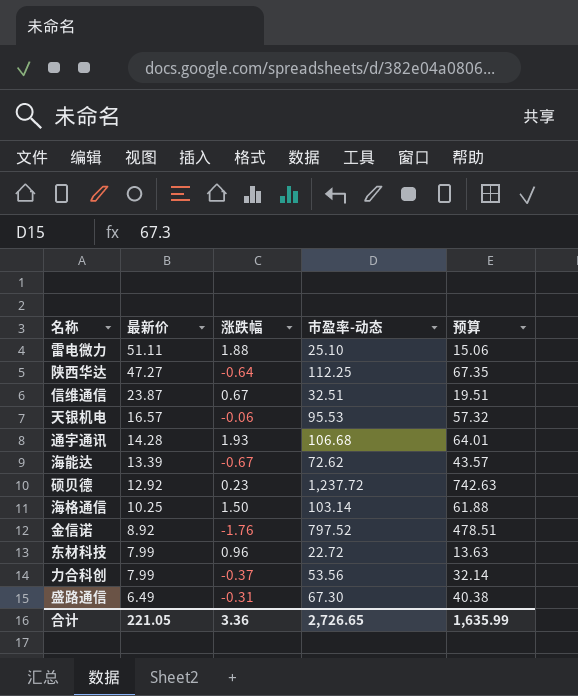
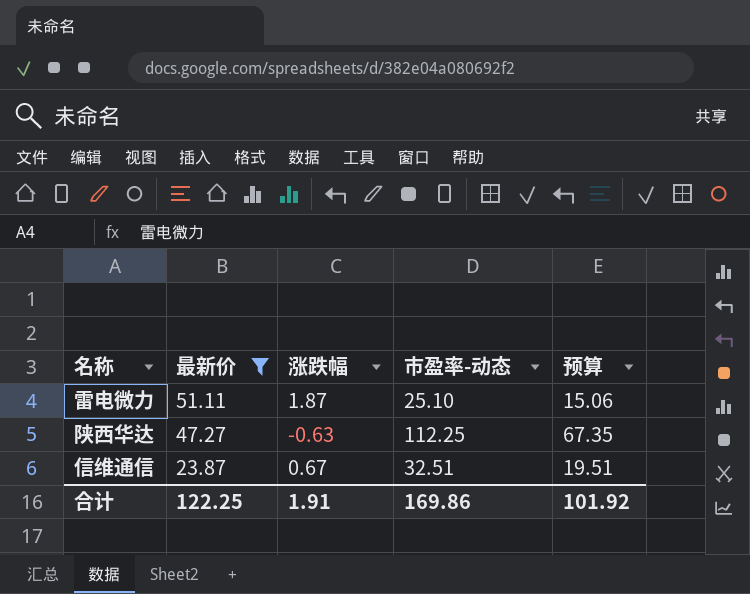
filter: none -> 最新价 >= 23.87
雷电微力 | 涨跌幅: 1.88 -> 1.87
陕西华达 | 涨跌幅: -0.64 -> -0.63
合计 | 最新价: 221.05 -> 122.25
合计 | 涨跌幅: 3.36 -> 1.91
合计 | 市盈率-动态: 2,726.65 -> 169.86
合计 | 预算: 1,635.99 -> 101.92

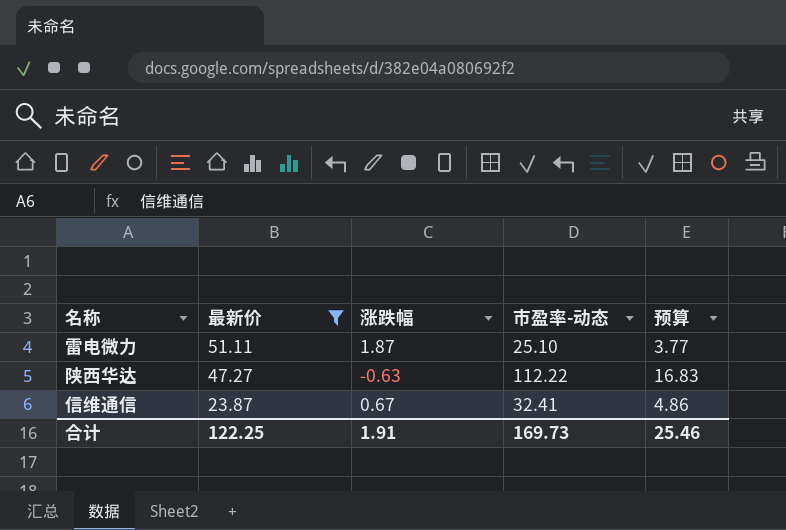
column 预算 | formula: [市盈率-动态] * 0.6 -> [市盈率-动态] * 0.15
陕西华达 | 市盈率-动态: 112.25 -> 112.22
信维通信 | 市盈率-动态: 32.51 -> 32.41
合计 | 市盈率-动态: 169.86 -> 169.73
合计 | 预算: 101.92 -> 25.46

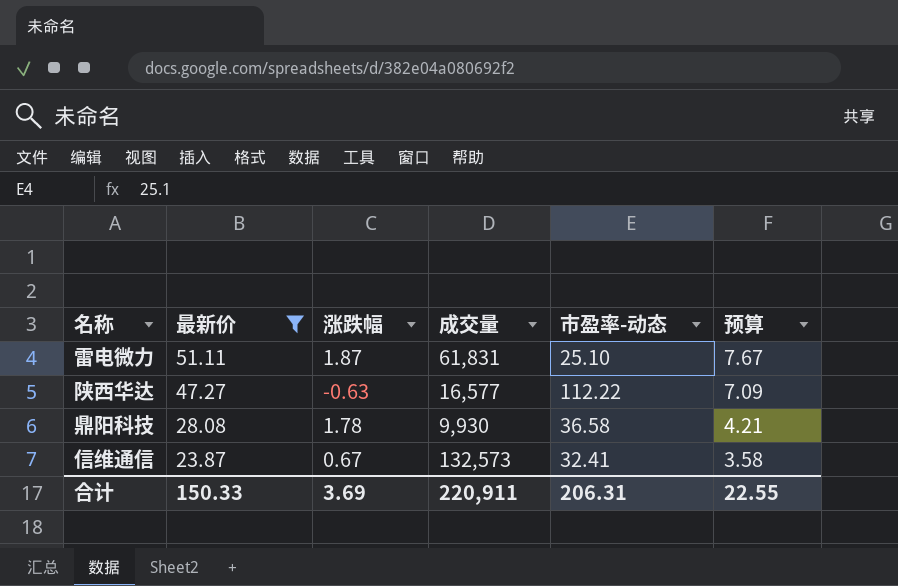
column 成交量 | position: none -> 4
column 预算 | formula: [市盈率-动态] * 0.15 -> [最新价] * 0.15
row 鼎阳科技: none -> 28.08 | 1.78 | 9,930 | 36.58 | 4.21
合计 | 最新价: 122.25 -> 150.33
合计 | 涨跌幅: 1.91 -> 3.69
合计 | 市盈率-动态: 169.73 -> 206.31
合计 | 预算: 25.46 -> 22.55

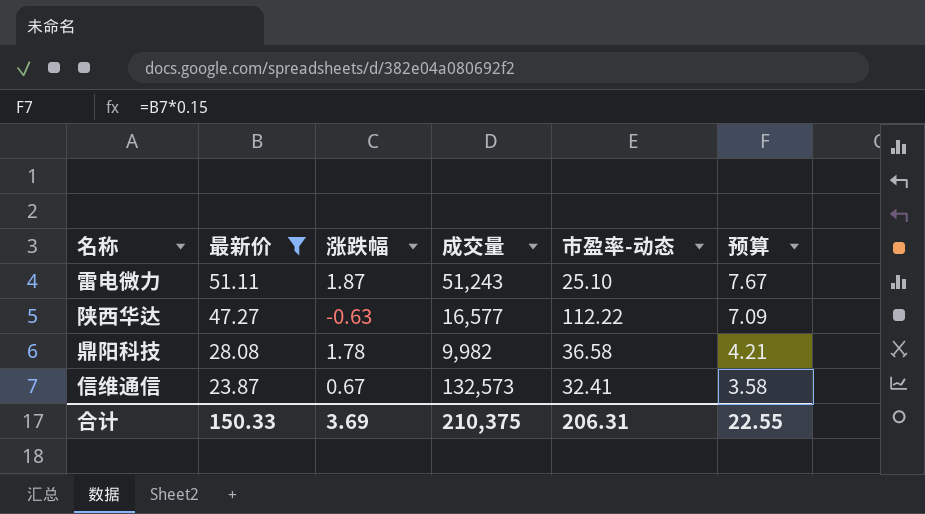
雷电微力 | 成交量: 61,831 -> 51,243
鼎阳科技 | 成交量: 9,930 -> 9,982
合计 | 成交量: 220,911 -> 210,375

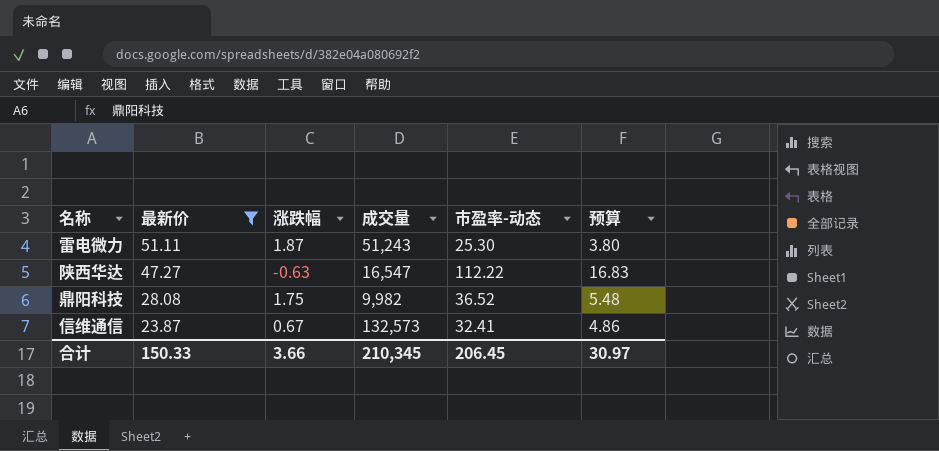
column 预算 | formula: [最新价] * 0.15 -> [市盈率-动态] * 0.15
雷电微力 | 市盈率-动态: 25.10 -> 25.30
陕西华达 | 成交量: 16,577 -> 16,547
鼎阳科技 | 涨跌幅: 1.78 -> 1.75
鼎阳科技 | 市盈率-动态: 36.58 -> 36.52
合计 | 涨跌幅: 3.69 -> 3.66
合计 | 成交量: 210,375 -> 210,345
合计 | 市盈率-动态: 206.31 -> 206.45
合计 | 预算: 22.55 -> 30.97

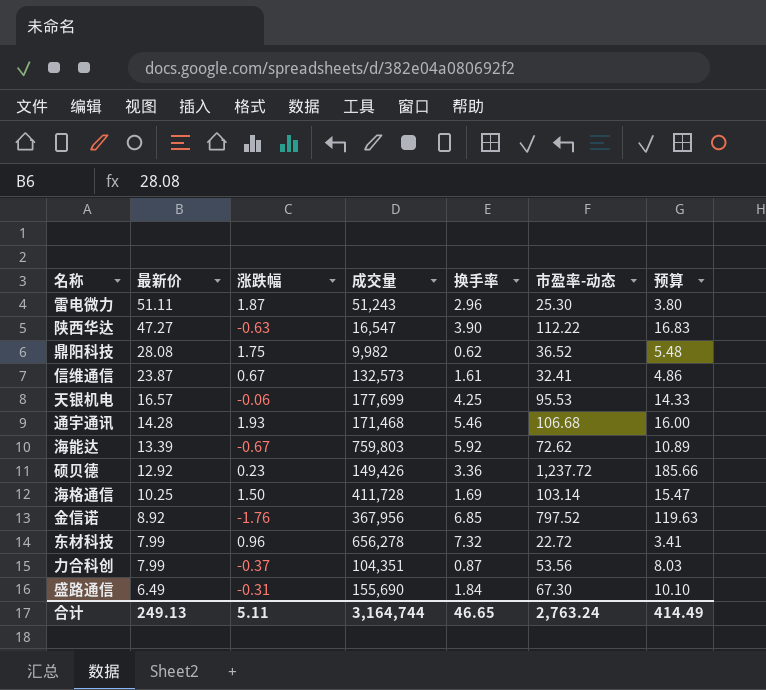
filter: 最新价 >= 23.87 -> none
column 换手率 | position: none -> 5
合计 | 最新价: 150.33 -> 249.13
合计 | 涨跌幅: 3.66 -> 5.11
合计 | 成交量: 210,345 -> 3,164,744
合计 | 市盈率-动态: 206.45 -> 2,763.24
合计 | 预算: 30.97 -> 414.49

